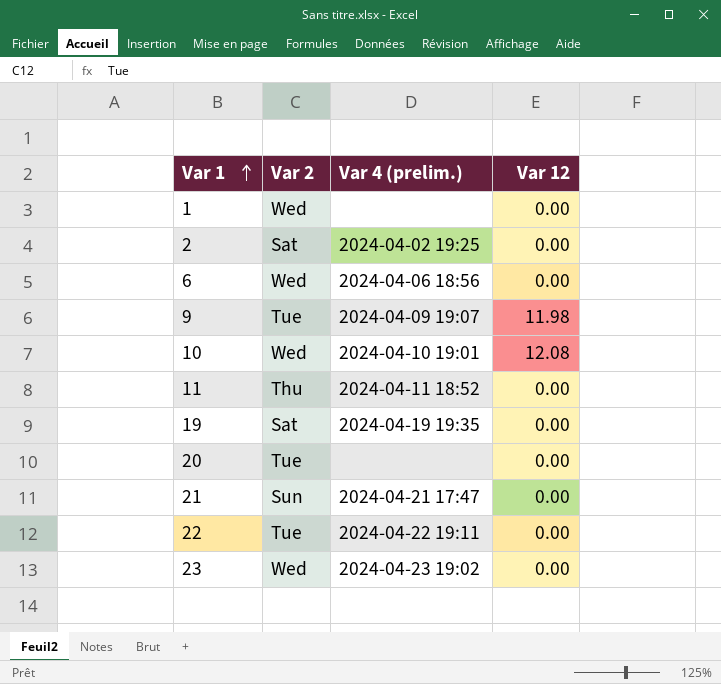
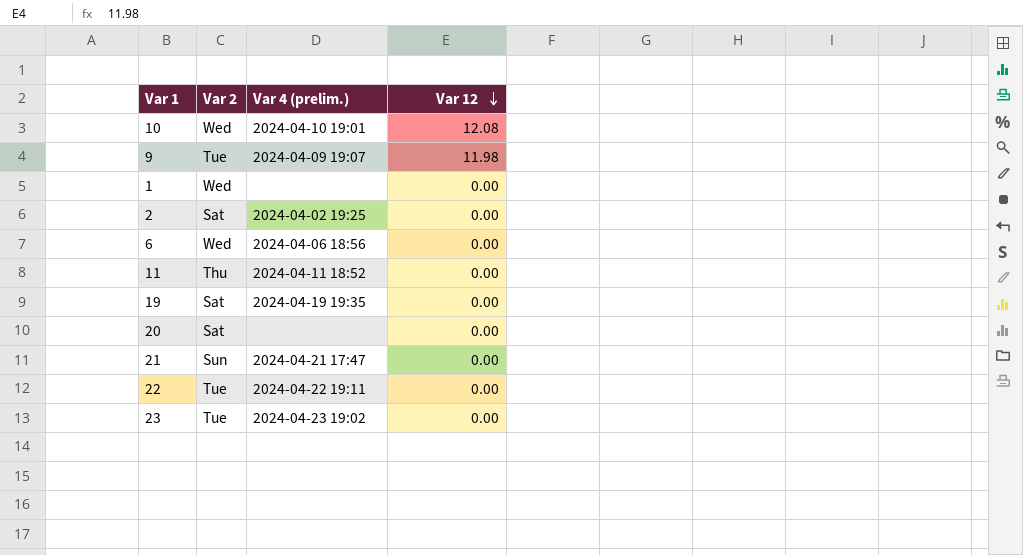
row order: Var 1 ascending -> Var 12 descending
20 | Var 2: Tue -> Sat
23 | Var 2: Wed -> Tue

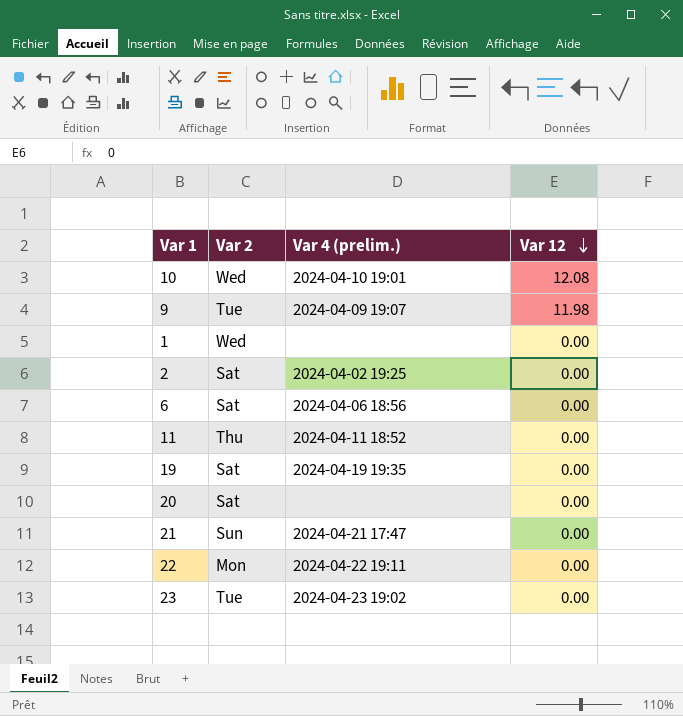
6 | Var 2: Wed -> Sat
22 | Var 2: Tue -> Mon

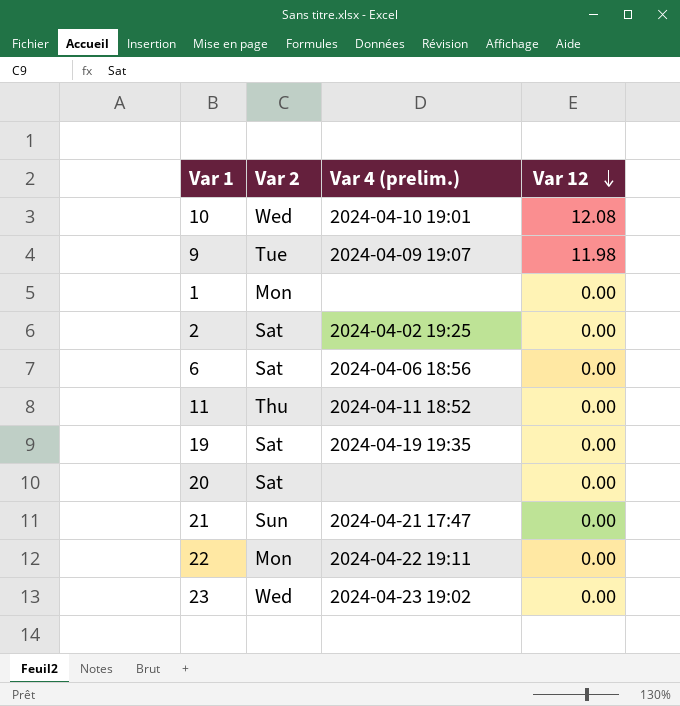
1 | Var 2: Wed -> Mon
23 | Var 2: Tue -> Wed

